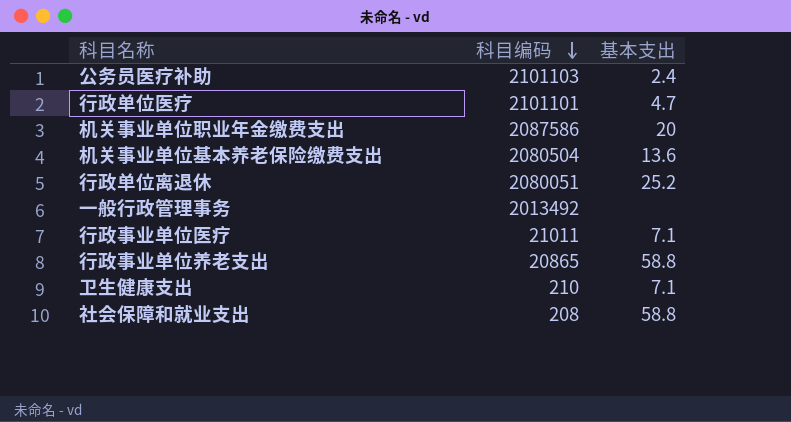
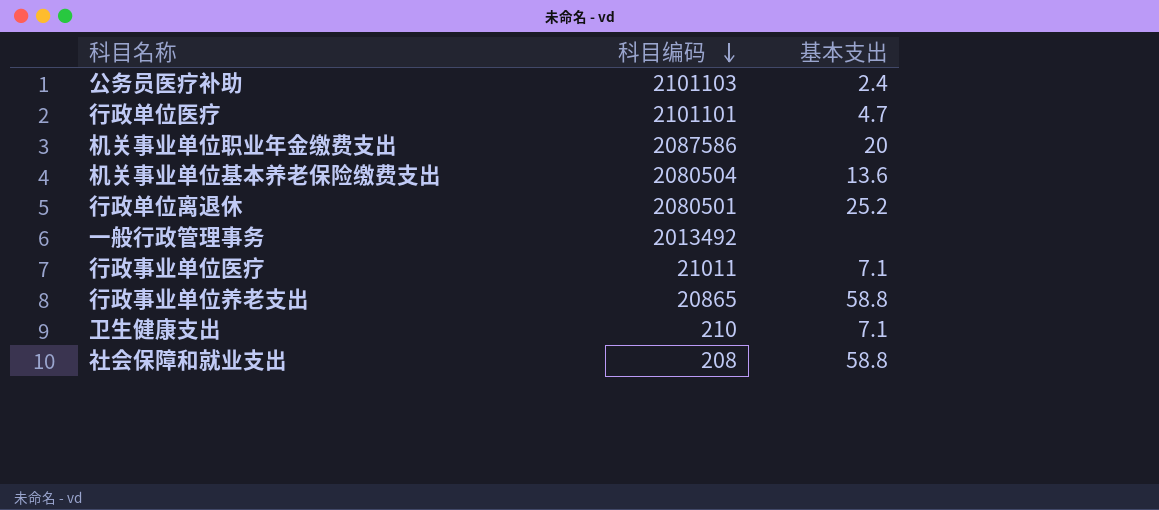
行政单位离退休 | 科目编码: 2080051 -> 2080501

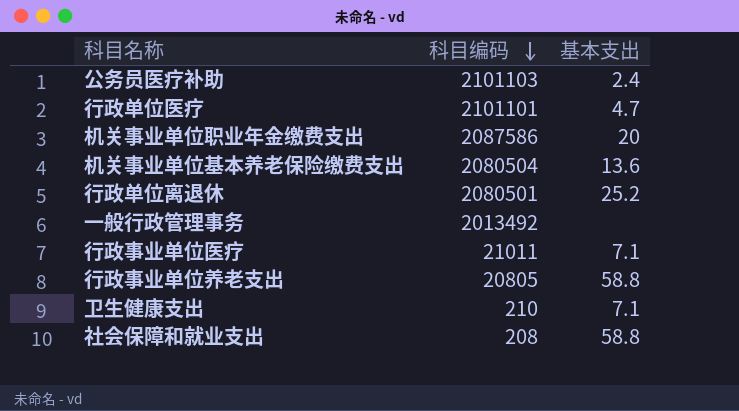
行政事业单位养老支出 | 科目编码: 20865 -> 20805

